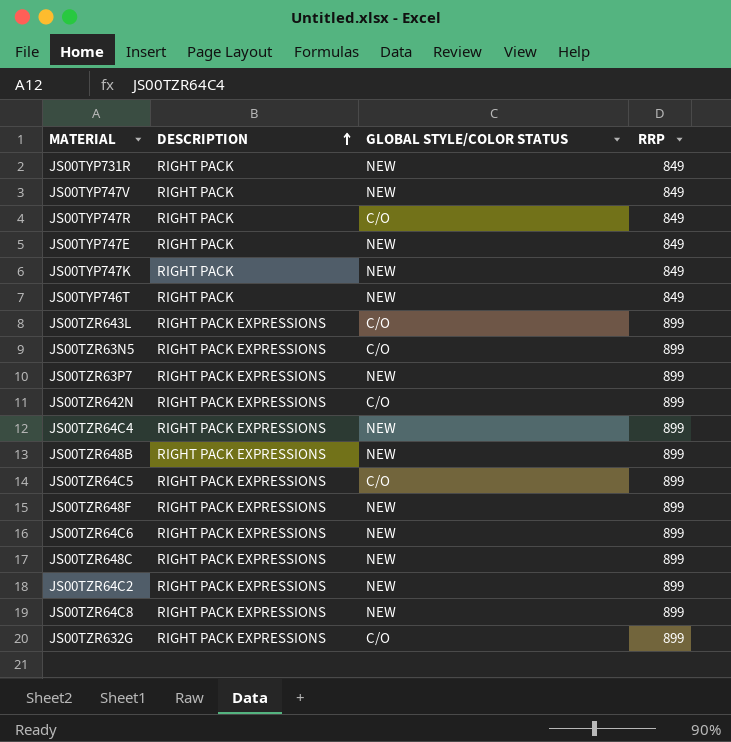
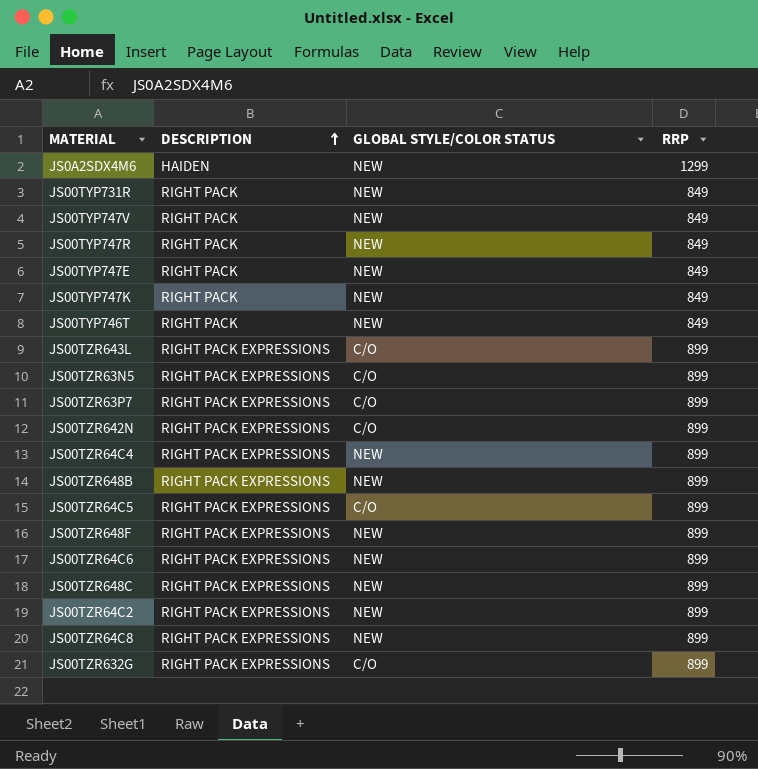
row JS0A2SDX4M6: none -> HAIDEN | NEW | 1299
JS00TYP747R | GLOBAL STYLE/COLOR STATUS: C/O -> NEW
JS00TZR63P7 | GLOBAL STYLE/COLOR STATUS: NEW -> C/O

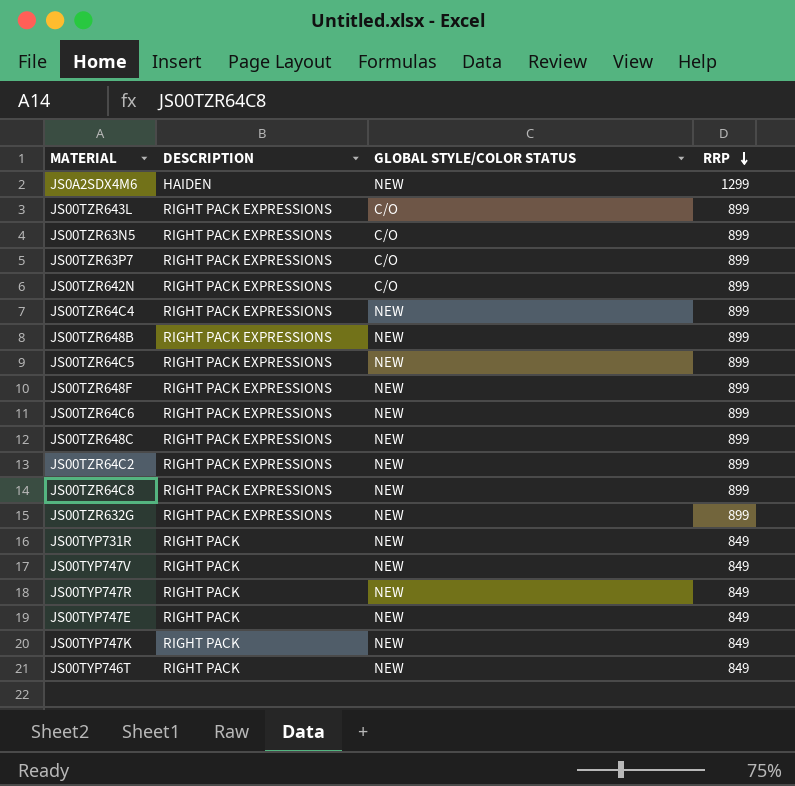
row order: DESCRIPTION ascending -> RRP descending
JS00TZR64C5 | GLOBAL STYLE/COLOR STATUS: C/O -> NEW
JS00TZR632G | GLOBAL STYLE/COLOR STATUS: C/O -> NEW

